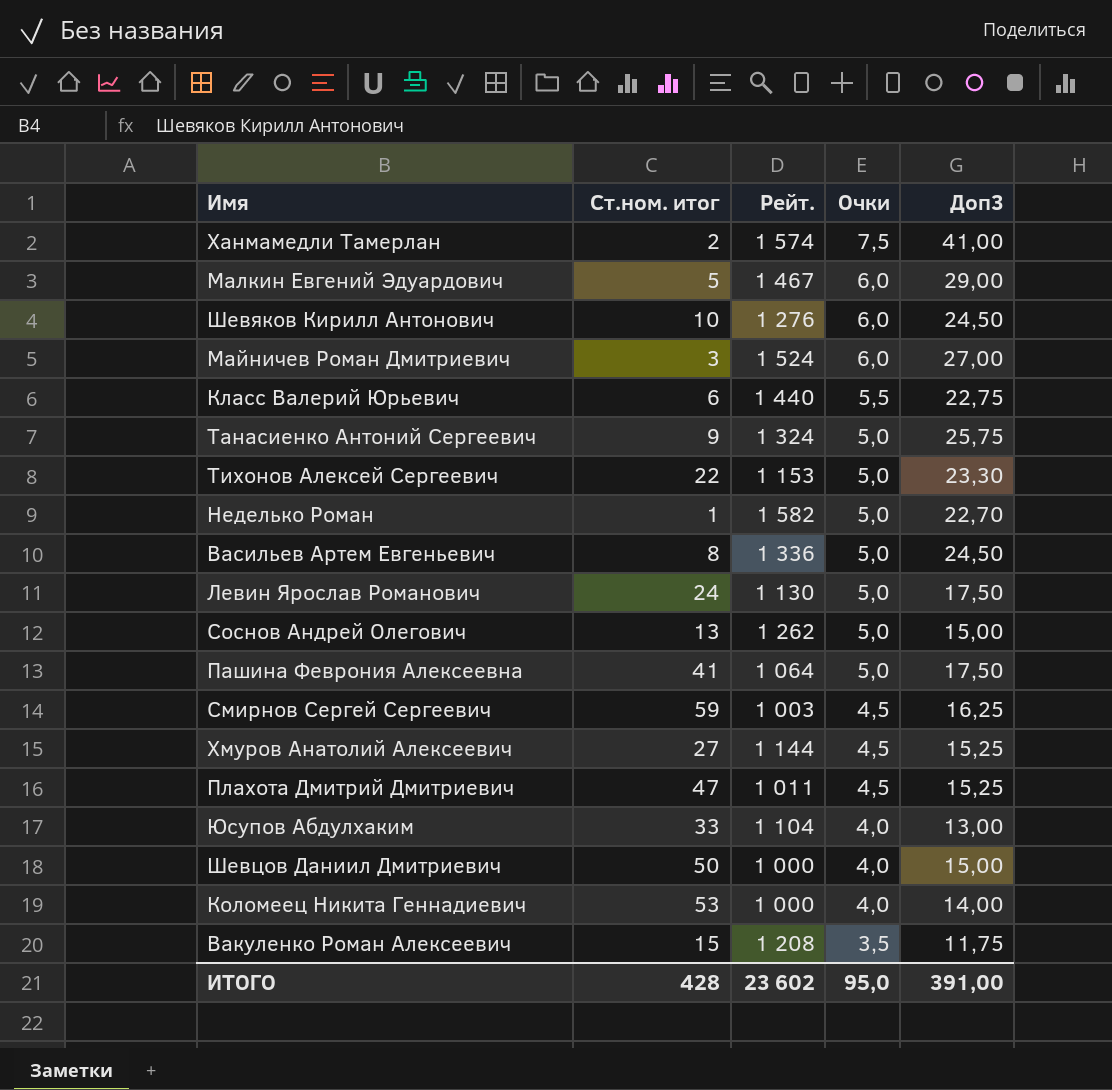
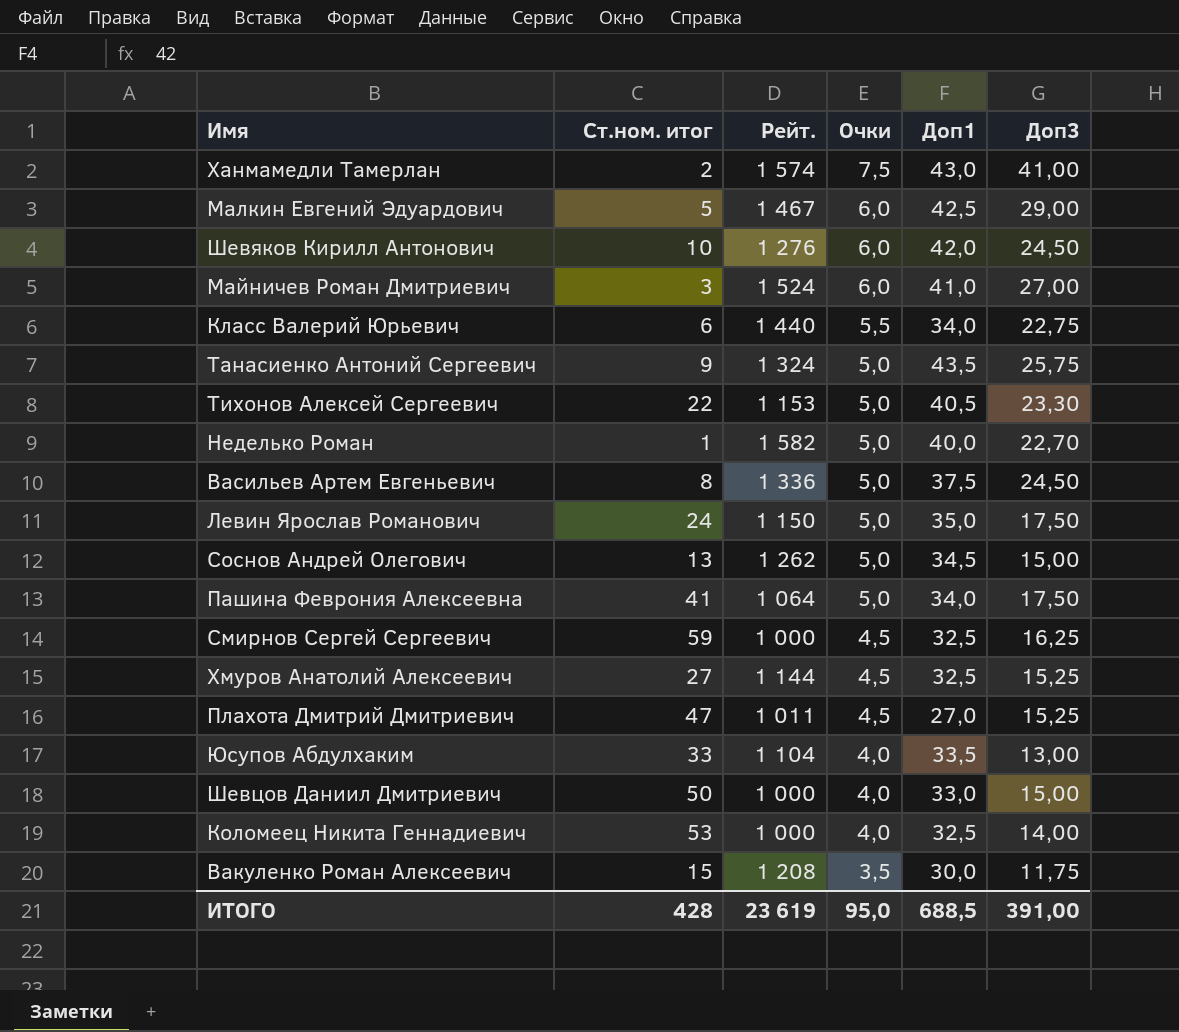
column Доп1 | position: none -> 5
Левин Ярослав Романович | Рейт.: 1 130 -> 1 150
Смирнов Сергей Сергеевич | Рейт.: 1 003 -> 1 000
ИТОГО | Рейт.: 23 602 -> 23 619

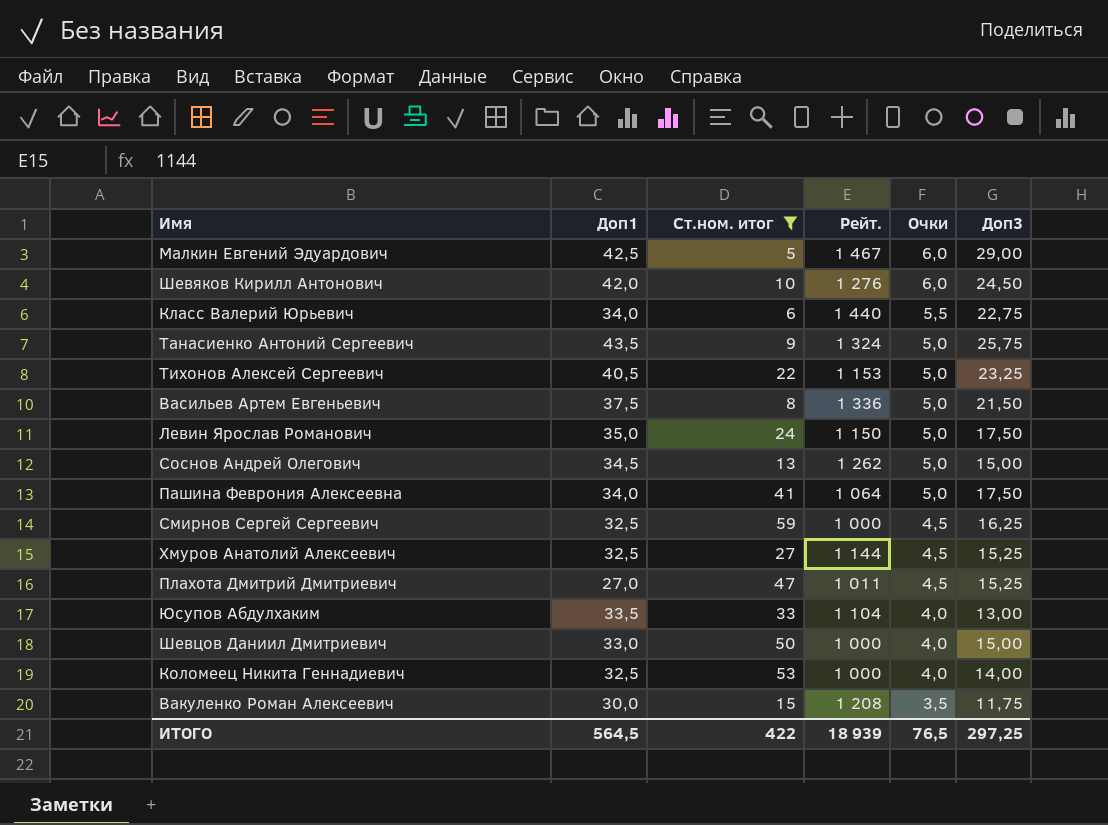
filter: none -> Ст.ном. итог >= 5
column Доп1 | position: 5 -> 2
Тихонов Алексей Сергеевич | Доп3: 23,30 -> 23,25
Васильев Артем Евгеньевич | Доп3: 24,50 -> 21,50
ИТОГО | Доп1: 688,5 -> 564,5
ИТОГО | Ст.ном. итог: 428 -> 422
ИТОГО | Рейт.: 23 619 -> 18 939
ИТОГО | Очки: 95,0 -> 76,5
ИТОГО | Доп3: 391,00 -> 297,25

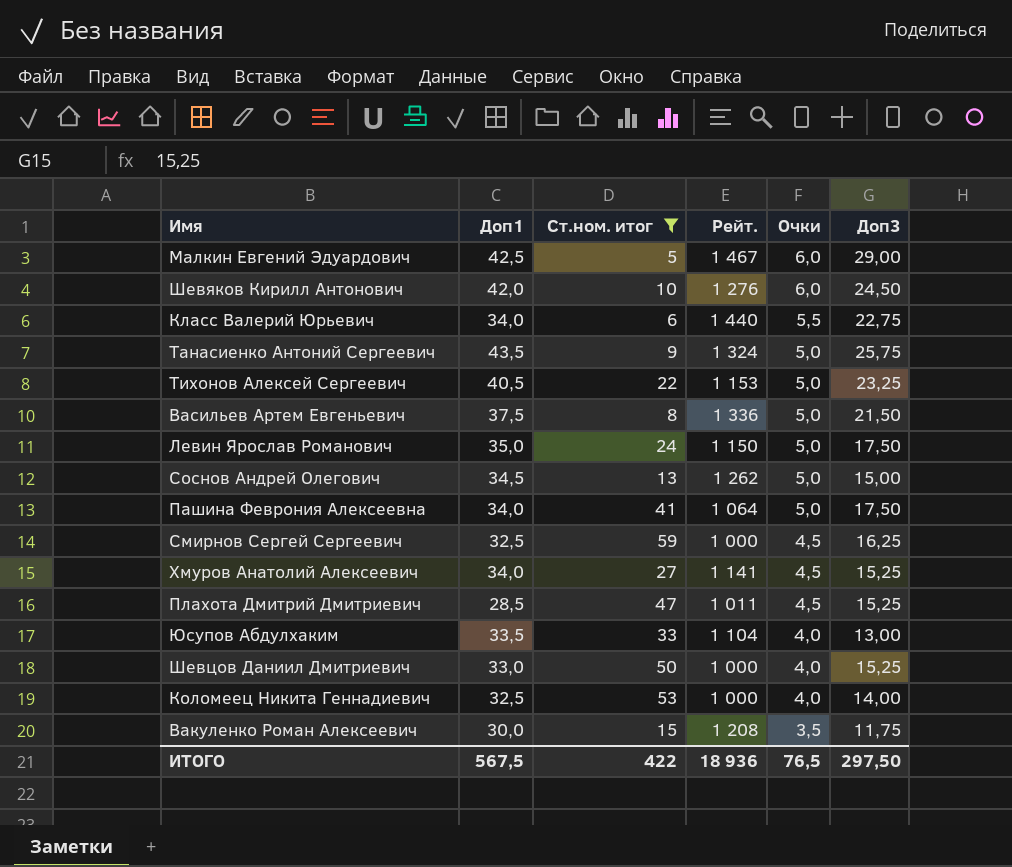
Хмуров Анатолий Алексеевич | Доп1: 32,5 -> 34,0
Хмуров Анатолий Алексеевич | Рейт.: 1 144 -> 1 141
Плахота Дмитрий Дмитриевич | Доп1: 27,0 -> 28,5
Шевцов Даниил Дмитриевич | Доп3: 15,00 -> 15,25
ИТОГО | Доп1: 564,5 -> 567,5
ИТОГО | Рейт.: 18 939 -> 18 936
ИТОГО | Доп3: 297,25 -> 297,50

